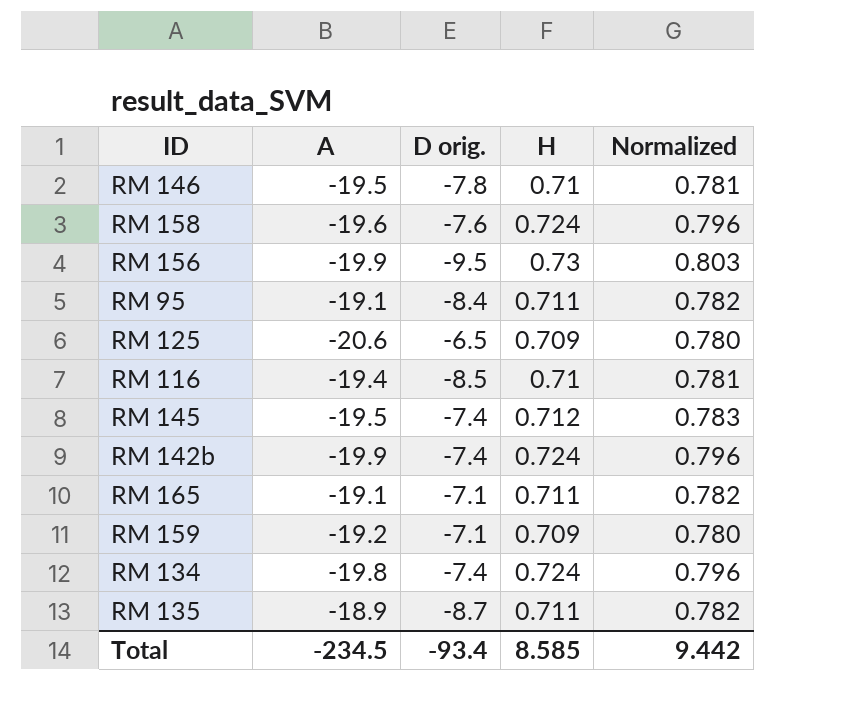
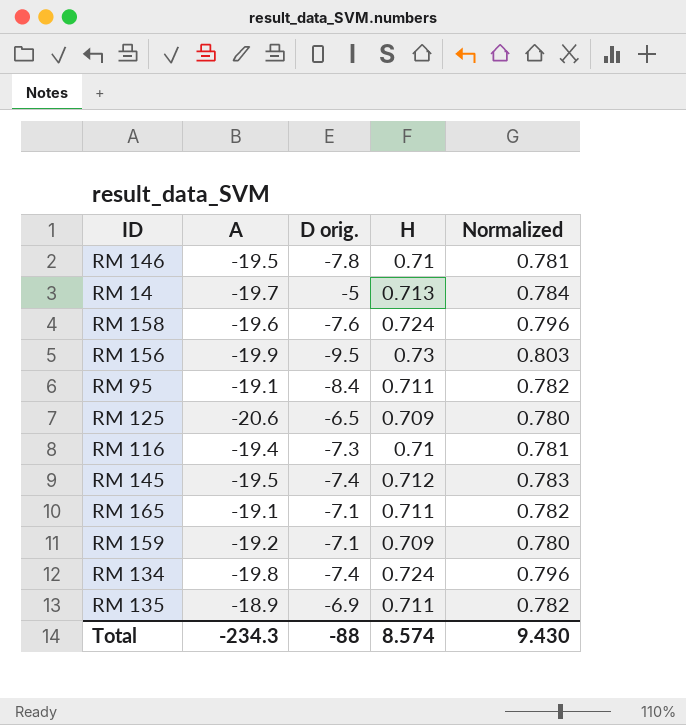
row RM 142b: -19.9 | -7.4 | 0.724 | 0.796 -> none
row RM 14: none -> -19.7 | -5 | 0.713 | 0.784
RM 116 | D orig.: -8.5 -> -7.3
RM 135 | D orig.: -8.7 -> -6.9
Total | A: -234.5 -> -234.3
Total | D orig.: -93.4 -> -88
Total | H: 8.585 -> 8.574
Total | Normalized: 9.442 -> 9.430

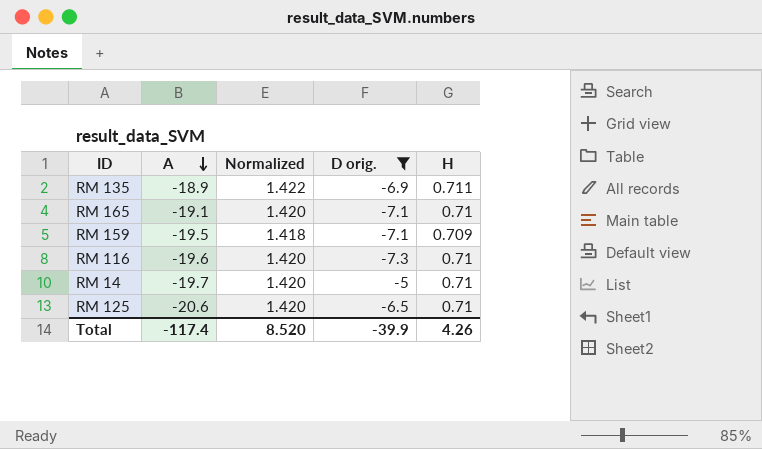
filter: none -> D orig. >= -7.3
row order: none -> A descending
column Normalized | formula: [H] * 1.1 -> [H] * 2
column Normalized | position: 5 -> 3
RM 165 | H: 0.711 -> 0.71
RM 159 | A: -19.2 -> -19.5
RM 116 | A: -19.4 -> -19.6
RM 14 | H: 0.713 -> 0.71
RM 125 | H: 0.709 -> 0.71
Total | A: -234.3 -> -117.4
Total | Normalized: 9.430 -> 8.520
Total | D orig.: -88 -> -39.9
Total | H: 8.574 -> 4.26

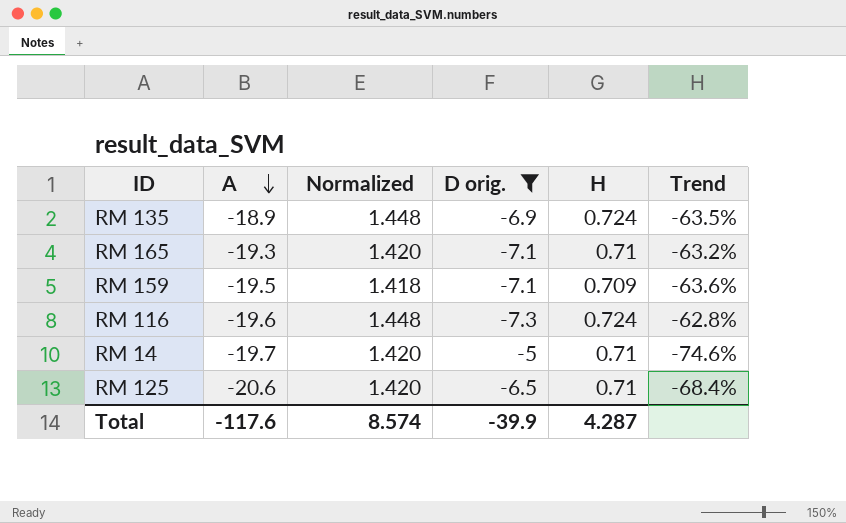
column Trend | formula: none -> ([D orig.] - [A]) / [A]
RM 135 | Normalized: 1.422 -> 1.448
RM 135 | H: 0.711 -> 0.724
RM 165 | A: -19.1 -> -19.3
RM 116 | Normalized: 1.420 -> 1.448
RM 116 | H: 0.71 -> 0.724
Total | A: -117.4 -> -117.6
Total | Normalized: 8.520 -> 8.574
Total | H: 4.26 -> 4.287

